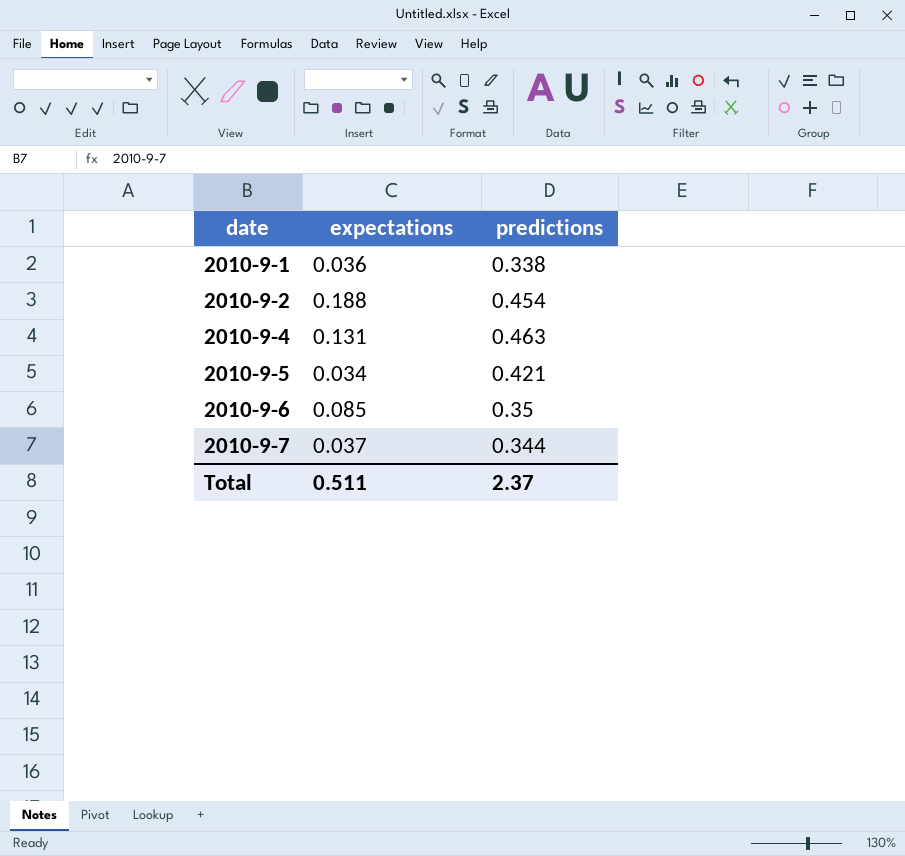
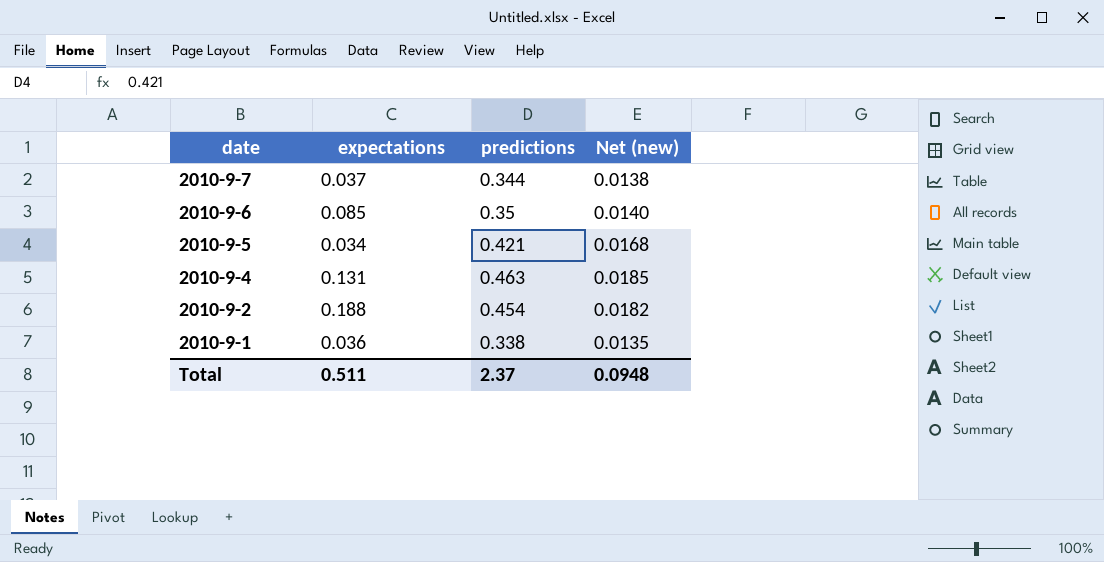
row order: date ascending -> date descending
column Net (new) | formula: none -> [predictions] * 0.04

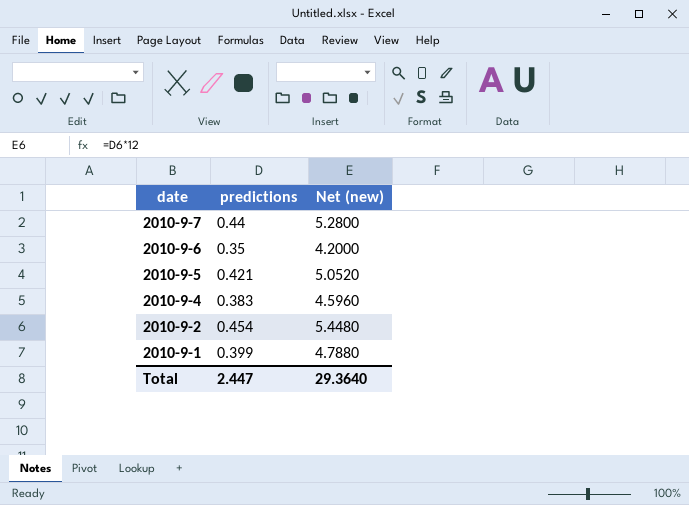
column expectations | position: 2 -> none
column Net (new) | formula: [predictions] * 0.04 -> [predictions] * 12
2010-9-7 | predictions: 0.344 -> 0.44
2010-9-4 | predictions: 0.463 -> 0.383
2010-9-1 | predictions: 0.338 -> 0.399
Total | predictions: 2.37 -> 2.447
Total | Net (new): 0.0948 -> 29.3640

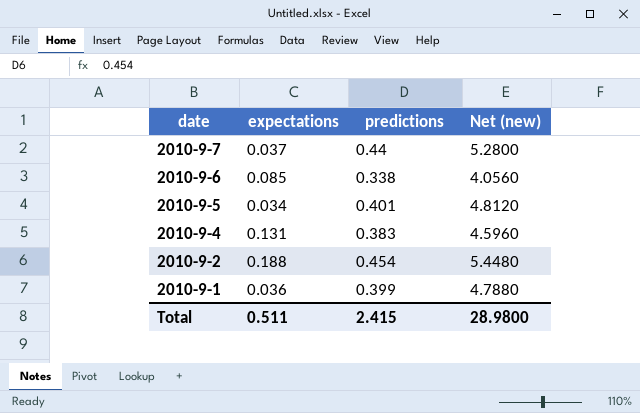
column expectations | position: none -> 2
2010-9-6 | predictions: 0.35 -> 0.338
2010-9-6 | Net (new): 4.2000 -> 4.0560
2010-9-5 | predictions: 0.421 -> 0.401
2010-9-5 | Net (new): 5.0520 -> 4.8120
Total | predictions: 2.447 -> 2.415
Total | Net (new): 29.3640 -> 28.9800

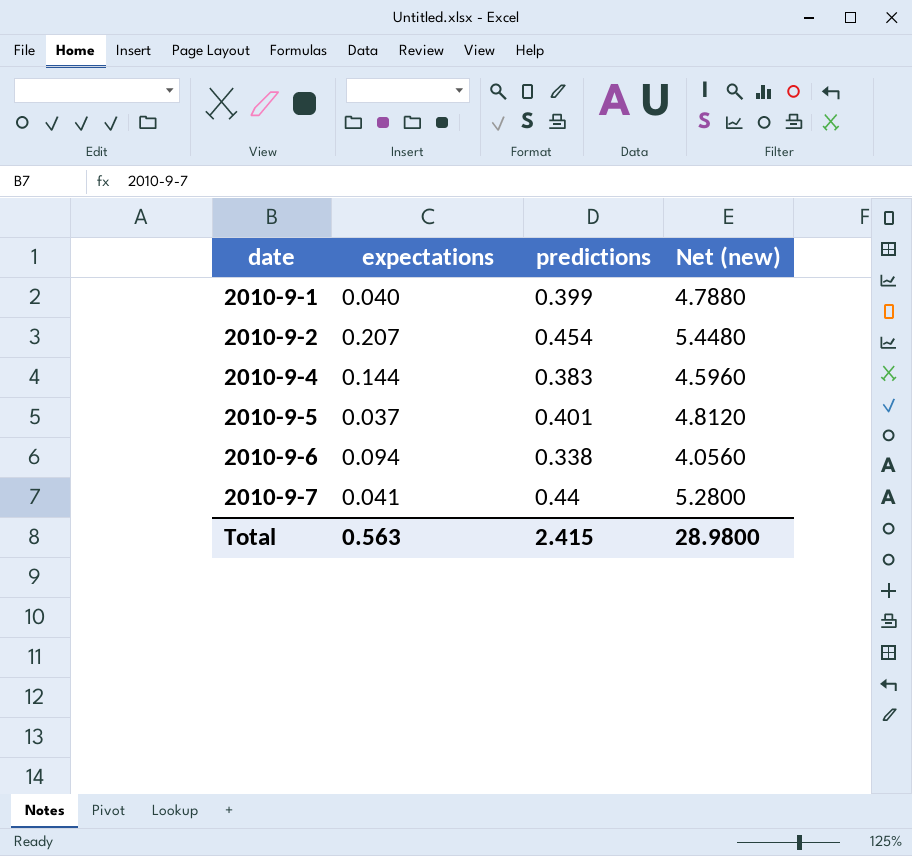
row order: date descending -> date ascending
2010-9-1 | expectations: 0.036 -> 0.040
2010-9-2 | expectations: 0.188 -> 0.207
2010-9-4 | expectations: 0.131 -> 0.144
2010-9-5 | expectations: 0.034 -> 0.037
2010-9-6 | expectations: 0.085 -> 0.094
2010-9-7 | expectations: 0.037 -> 0.041
Total | expectations: 0.511 -> 0.563

